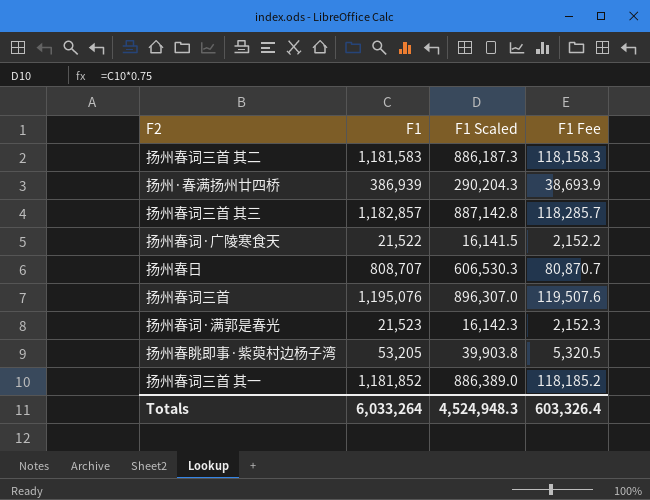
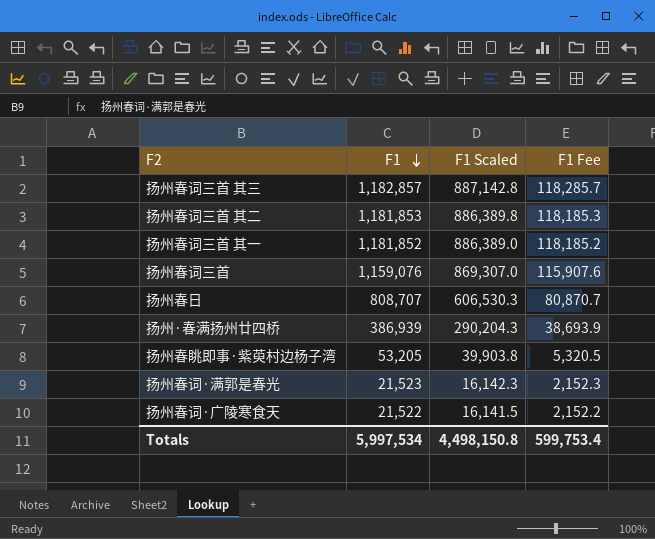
row order: none -> F1 descending
扬州春词三首 其二 | F1: 1,181,583 -> 1,181,853
扬州春词三首 其二 | F1 Scaled: 886,187.3 -> 886,389.8
扬州春词三首 其二 | F1 Fee: 118,158.3 -> 118,185.3
扬州春词三首 | F1: 1,195,076 -> 1,159,076
扬州春词三首 | F1 Scaled: 896,307.0 -> 869,307.0
扬州春词三首 | F1 Fee: 119,507.6 -> 115,907.6
Totals | F1: 6,033,264 -> 5,997,534
Totals | F1 Scaled: 4,524,948.3 -> 4,498,150.8
Totals | F1 Fee: 603,326.4 -> 599,753.4

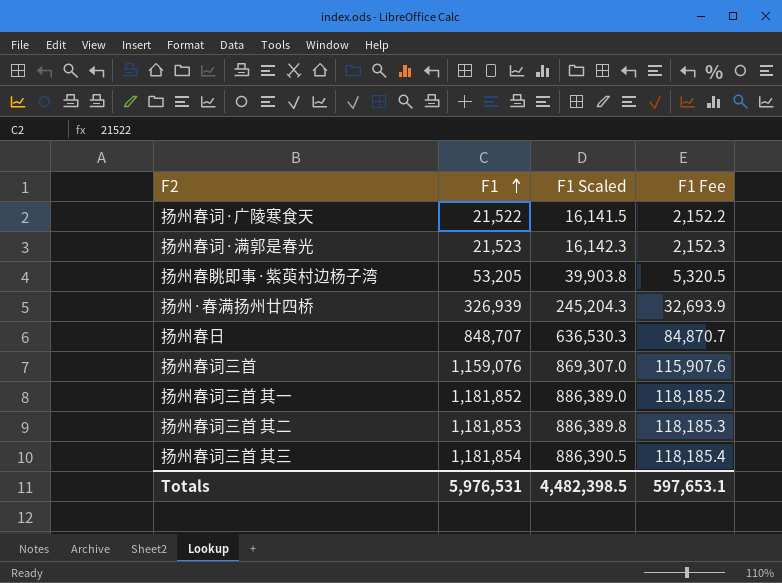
row order: F1 descending -> F1 ascending
扬州·春满扬州廿四桥 | F1: 386,939 -> 326,939
扬州·春满扬州廿四桥 | F1 Scaled: 290,204.3 -> 245,204.3
扬州·春满扬州廿四桥 | F1 Fee: 38,693.9 -> 32,693.9
扬州春日 | F1: 808,707 -> 848,707
扬州春日 | F1 Scaled: 606,530.3 -> 636,530.3
扬州春日 | F1 Fee: 80,870.7 -> 84,870.7
扬州春词三首 其三 | F1: 1,182,857 -> 1,181,854
扬州春词三首 其三 | F1 Scaled: 887,142.8 -> 886,390.5
扬州春词三首 其三 | F1 Fee: 118,285.7 -> 118,185.4
Totals | F1: 5,997,534 -> 5,976,531
Totals | F1 Scaled: 4,498,150.8 -> 4,482,398.5
Totals | F1 Fee: 599,753.4 -> 597,653.1

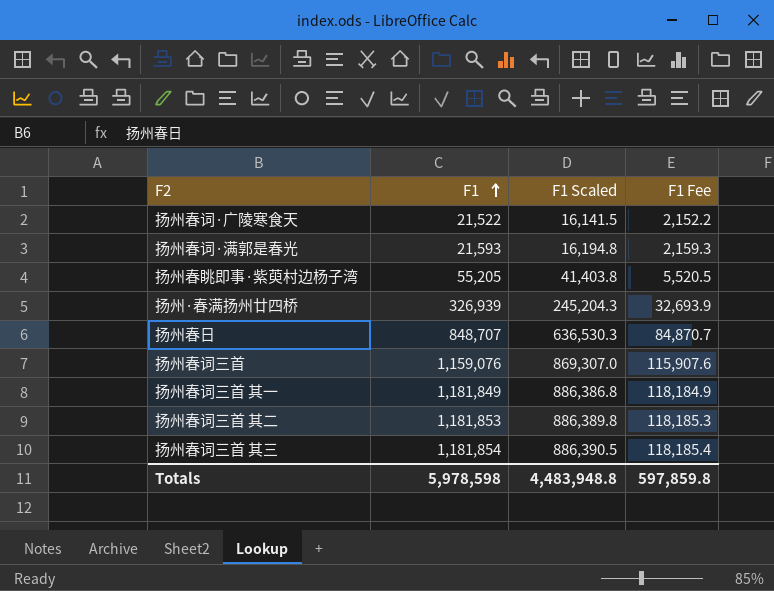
扬州春词·满郭是春光 | F1: 21,523 -> 21,593
扬州春词·满郭是春光 | F1 Scaled: 16,142.3 -> 16,194.8
扬州春词·满郭是春光 | F1 Fee: 2,152.3 -> 2,159.3
扬州春眺即事·紫萸村边杨子湾 | F1: 53,205 -> 55,205
扬州春眺即事·紫萸村边杨子湾 | F1 Scaled: 39,903.8 -> 41,403.8
扬州春眺即事·紫萸村边杨子湾 | F1 Fee: 5,320.5 -> 5,520.5
扬州春词三首 其一 | F1: 1,181,852 -> 1,181,849
扬州春词三首 其一 | F1 Scaled: 886,389.0 -> 886,386.8
扬州春词三首 其一 | F1 Fee: 118,185.2 -> 118,184.9
Totals | F1: 5,976,531 -> 5,978,598
Totals | F1 Scaled: 4,482,398.5 -> 4,483,948.8
Totals | F1 Fee: 597,653.1 -> 597,859.8

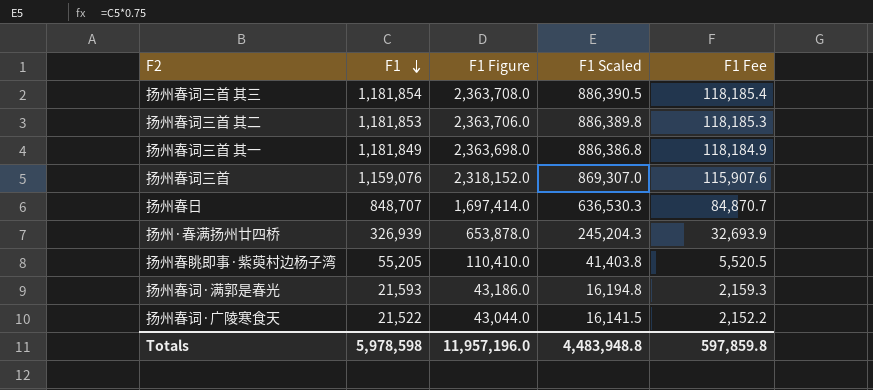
row order: F1 ascending -> F1 descending
column F1 Figure | formula: none -> [F1] * 2

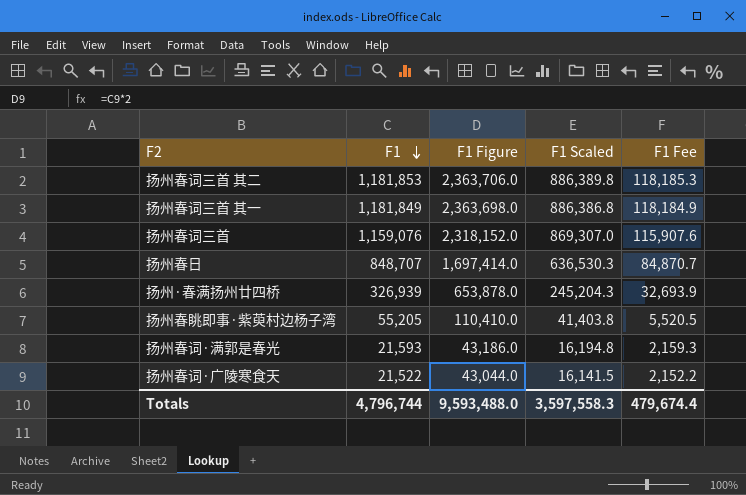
row 扬州春词三首 其三: 1,181,854 | 2,363,708.0 | 886,390.5 | 118,185.4 -> none
Totals | F1: 5,978,598 -> 4,796,744
Totals | F1 Figure: 11,957,196.0 -> 9,593,488.0
Totals | F1 Scaled: 4,483,948.8 -> 3,597,558.3
Totals | F1 Fee: 597,859.8 -> 479,674.4

